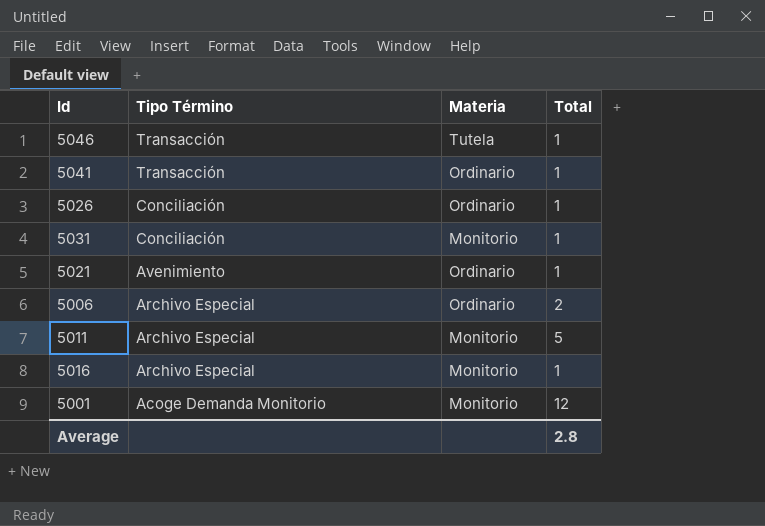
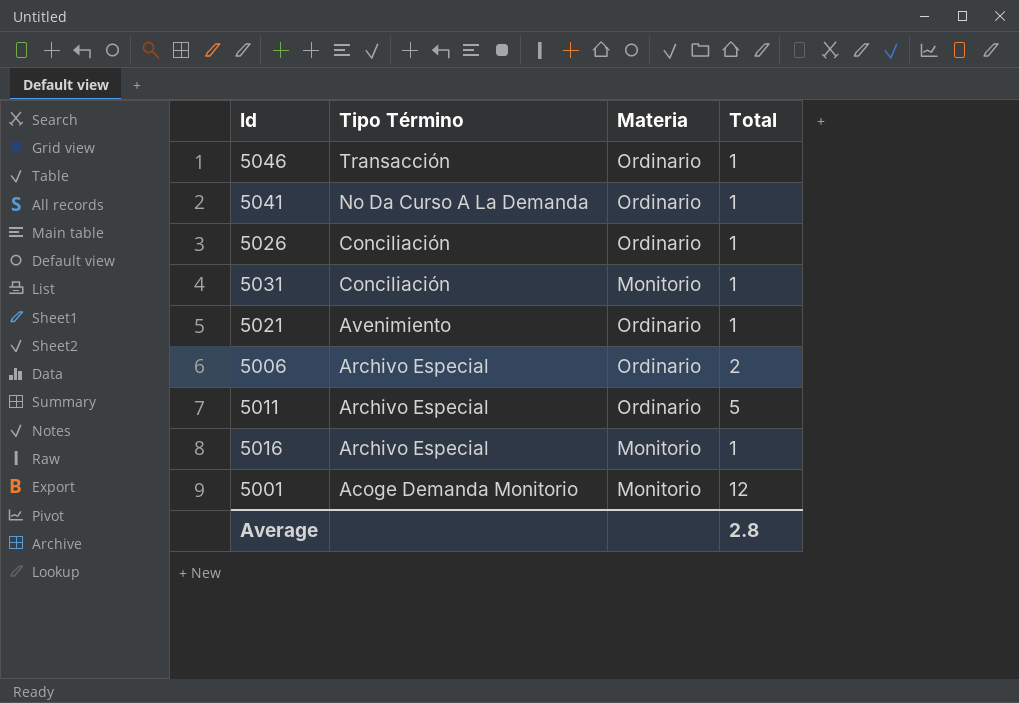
5046 | Materia: Tutela -> Ordinario
5041 | Tipo Término: Transacción -> No Da Curso A La Demanda
5011 | Materia: Monitorio -> Ordinario

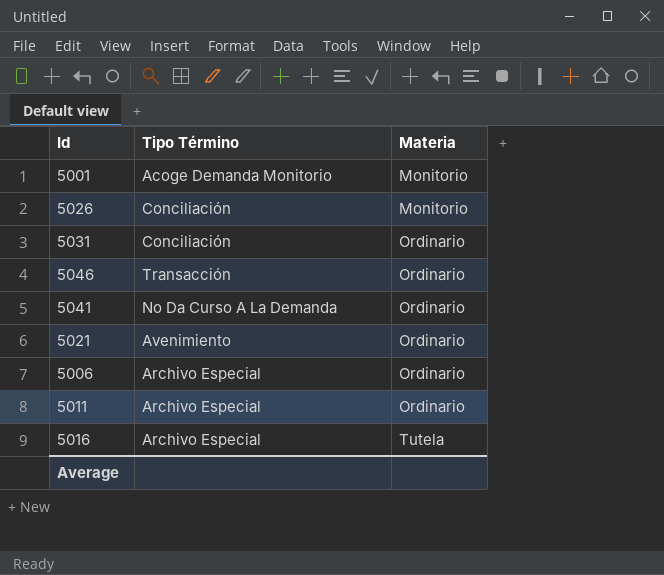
row order: Tipo Término descending -> Materia ascending
column Total | position: 4 -> none
5026 | Materia: Ordinario -> Monitorio
5031 | Materia: Monitorio -> Ordinario
5016 | Materia: Monitorio -> Tutela

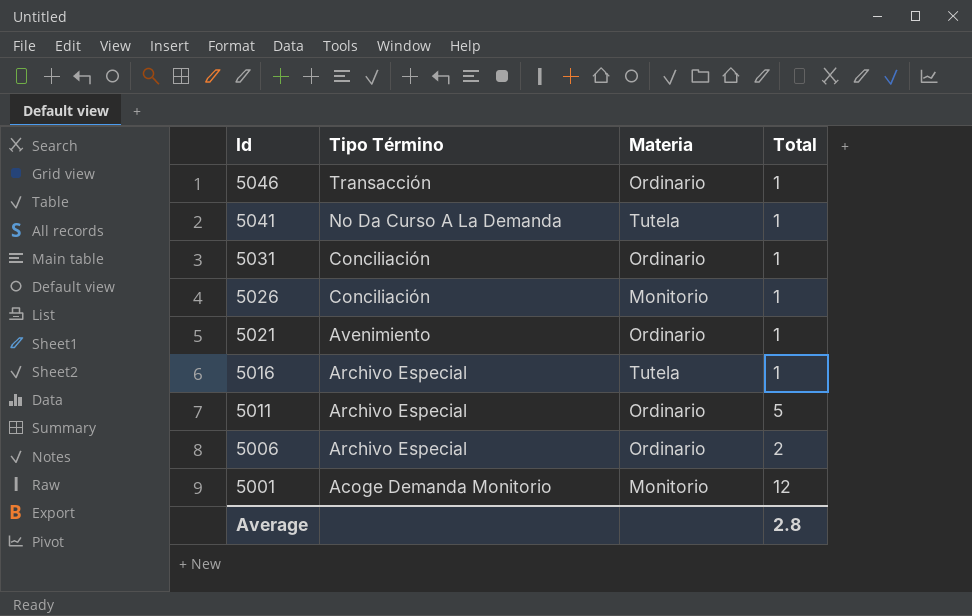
row order: Materia ascending -> Id descending
column Total | position: none -> 4
5041 | Materia: Ordinario -> Tutela

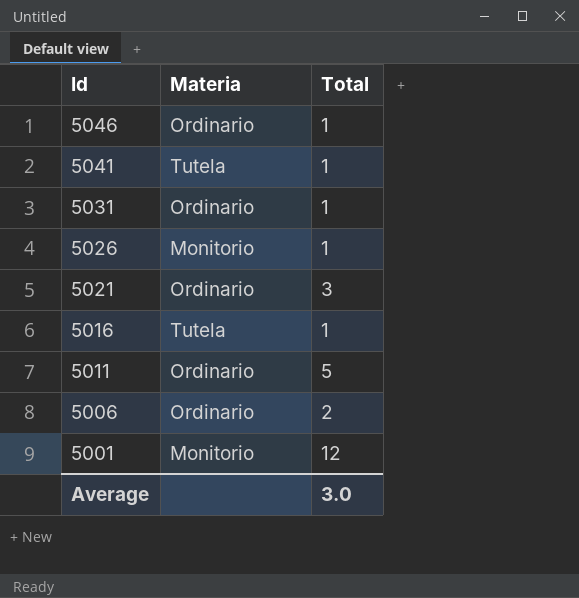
column Tipo Término | position: 2 -> none
5021 | Total: 1 -> 3
Average | Total: 2.8 -> 3.0

